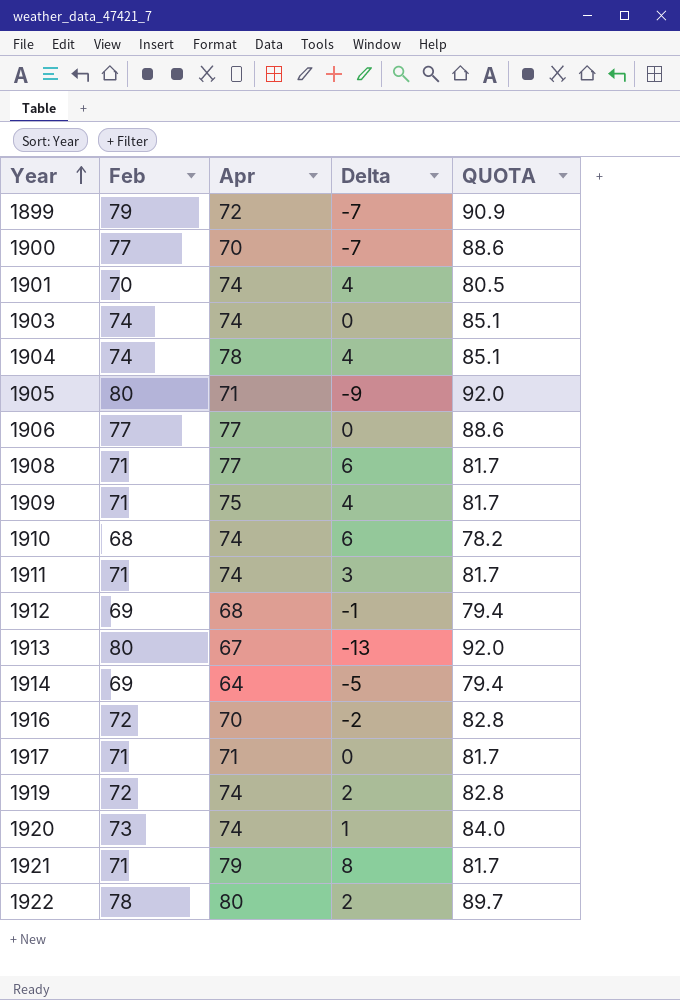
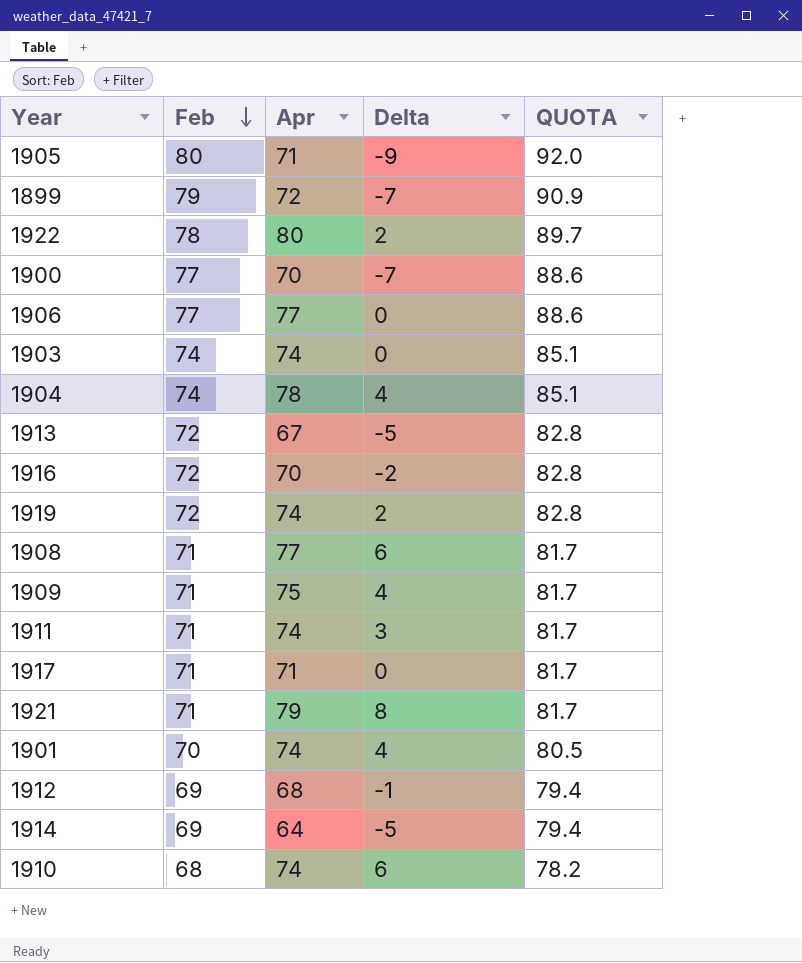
row order: Year ascending -> Feb descending
row 1920: 73 | 74 | 1 | 84.0 -> none
1913 | Feb: 80 -> 72
1913 | Delta: -13 -> -5
1913 | QUOTA: 92.0 -> 82.8

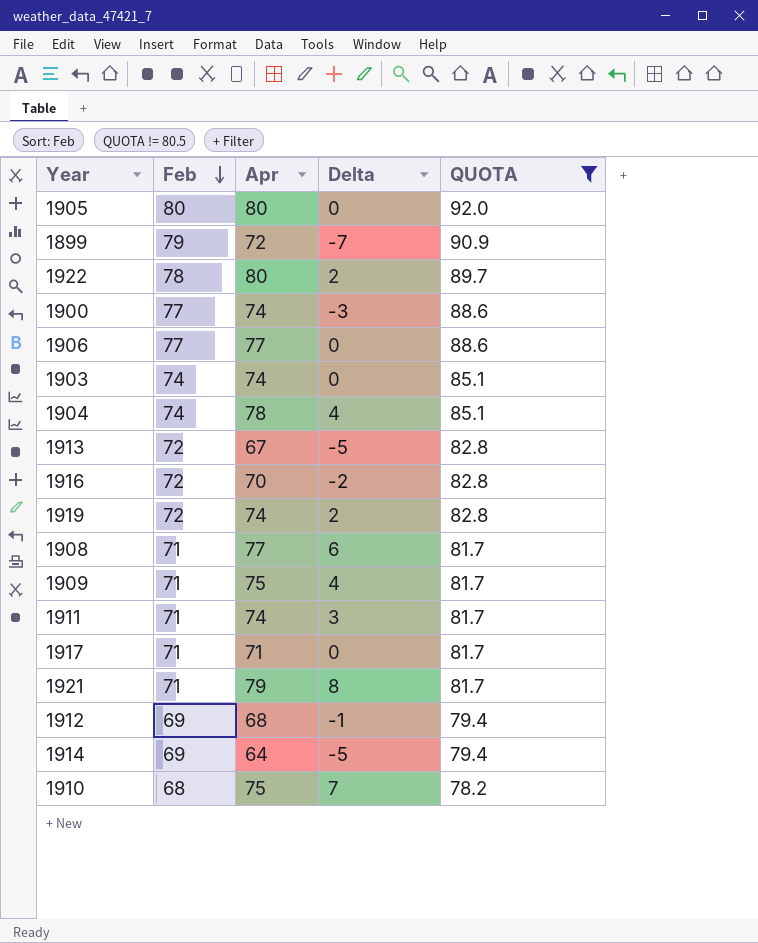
filter: none -> QUOTA != 80.5
1905 | Apr: 71 -> 80
1905 | Delta: -9 -> 0
1900 | Apr: 70 -> 74
1900 | Delta: -7 -> -3
1910 | Apr: 74 -> 75
1910 | Delta: 6 -> 7

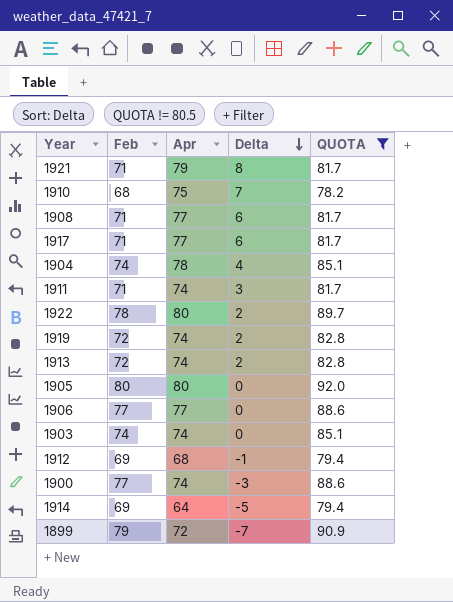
row order: Feb descending -> Delta descending
row 1916: 72 | 70 | -2 | 82.8 -> none
row 1909: 71 | 75 | 4 | 81.7 -> none
1917 | Apr: 71 -> 77
1917 | Delta: 0 -> 6
1913 | Apr: 67 -> 74
1913 | Delta: -5 -> 2

